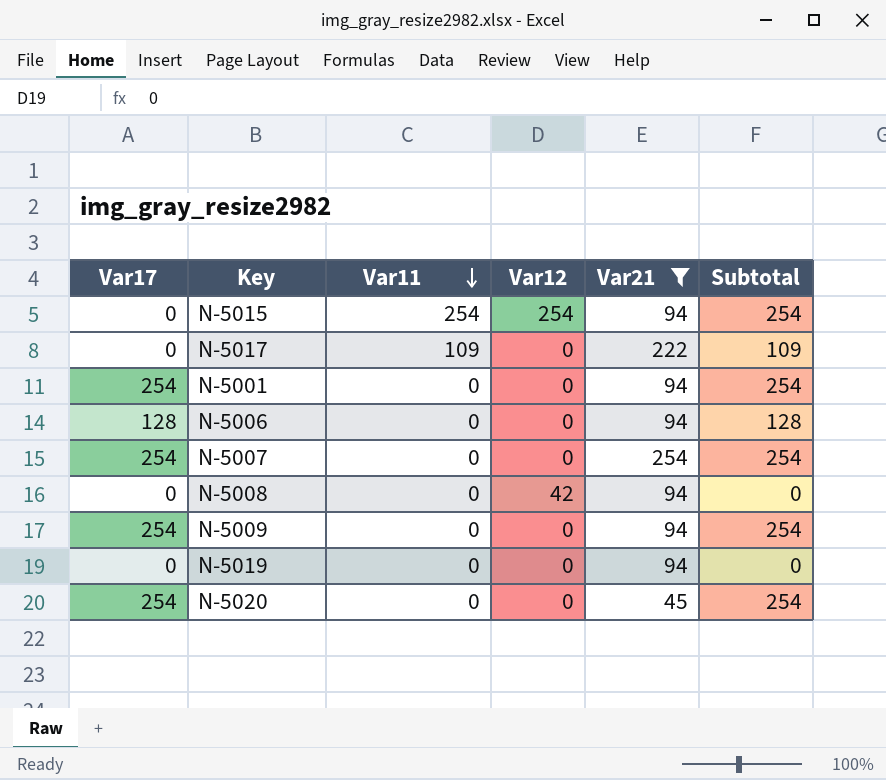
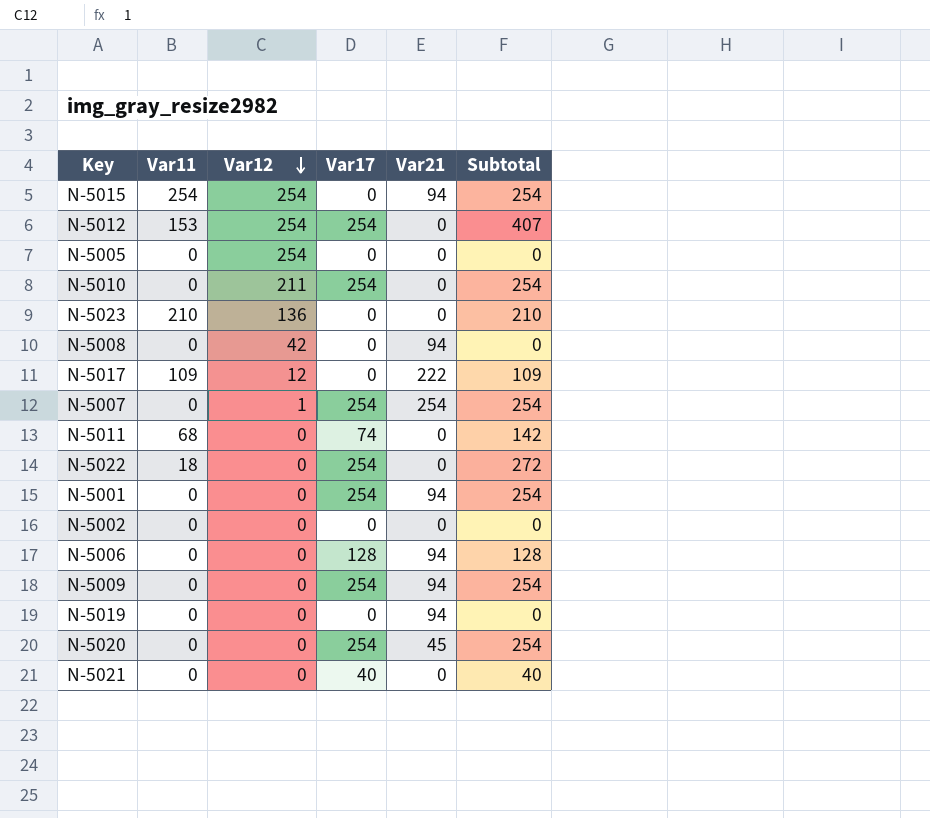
filter: Var21 != 0 -> none
row order: Var11 descending -> Var12 descending
column Var17 | position: 1 -> 4
N-5017 | Var12: 0 -> 12
N-5007 | Var12: 0 -> 1

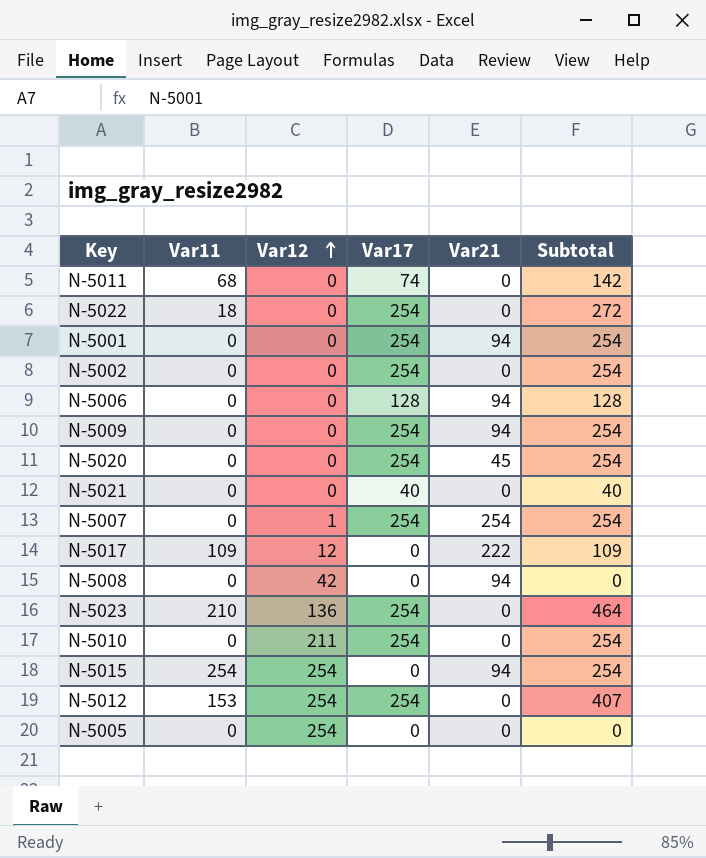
row order: Var12 descending -> Var12 ascending
row N-5019: 0 | 0 | 0 | 94 | 0 -> none
N-5002 | Var17: 0 -> 254
N-5002 | Subtotal: 0 -> 254
N-5023 | Var17: 0 -> 254
N-5023 | Subtotal: 210 -> 464

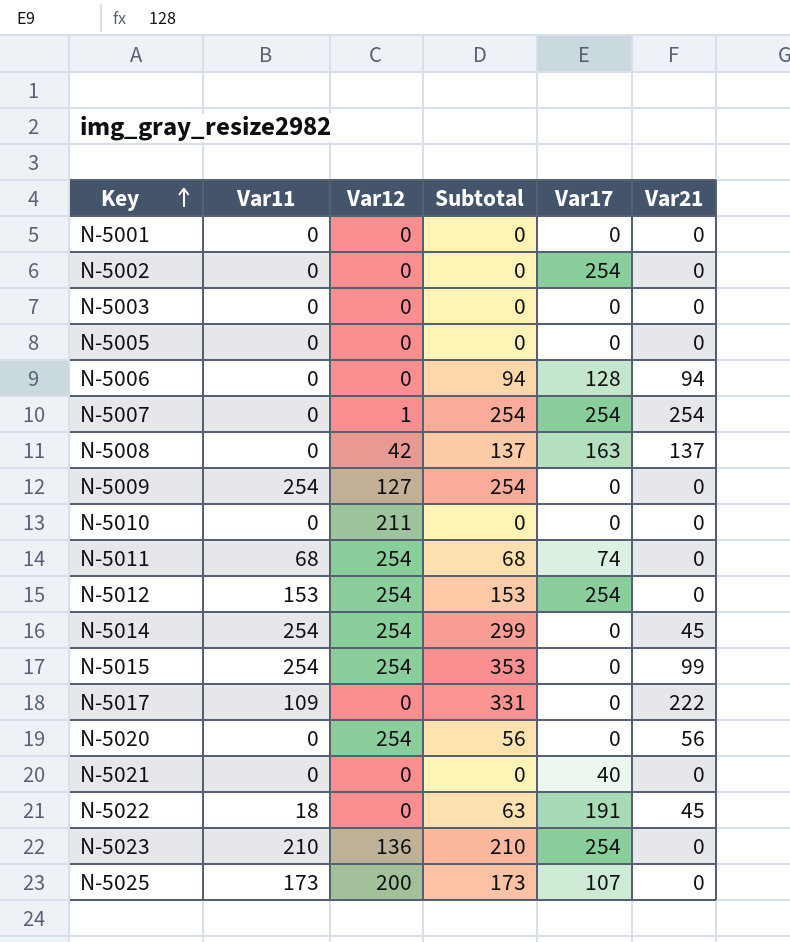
row order: Var12 ascending -> Key ascending
column Subtotal | formula: [Var11] + [Var17] -> [Var11] + [Var21]
column Subtotal | position: 6 -> 4
N-5001 | Var17: 254 -> 0
N-5001 | Var21: 94 -> 0
row N-5003: none -> 0 | 0 | 0 | 0 | 0
N-5005 | Var12: 254 -> 0
N-5008 | Var17: 0 -> 163
N-5008 | Var21: 94 -> 137
N-5009 | Var11: 0 -> 254
N-5009 | Var12: 0 -> 127
N-5009 | Var17: 254 -> 0
N-5009 | Var21: 94 -> 0
N-5010 | Var17: 254 -> 0
N-5011 | Var12: 0 -> 254
row N-5014: none -> 254 | 254 | 299 | 0 | 45
N-5015 | Var21: 94 -> 99
N-5017 | Var12: 12 -> 0
N-5020 | Var12: 0 -> 254
N-5020 | Var17: 254 -> 0
N-5020 | Var21: 45 -> 56
N-5022 | Var17: 254 -> 191
N-5022 | Var21: 0 -> 45
row N-5025: none -> 173 | 200 | 173 | 107 | 0

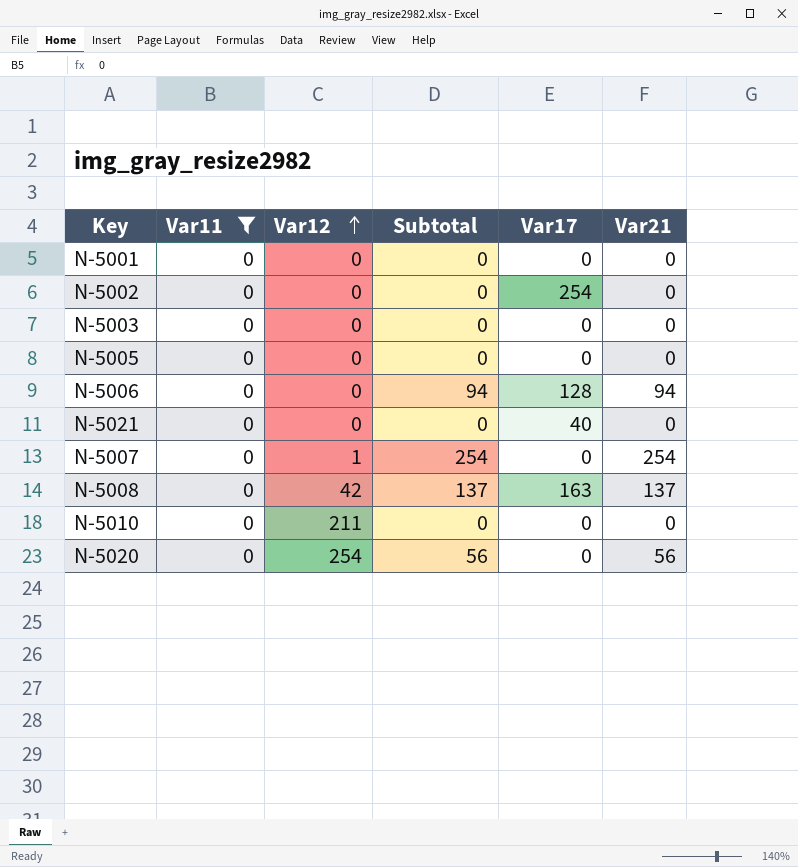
filter: none -> Var11 = 0
row order: Key ascending -> Var12 ascending
N-5007 | Var17: 254 -> 0

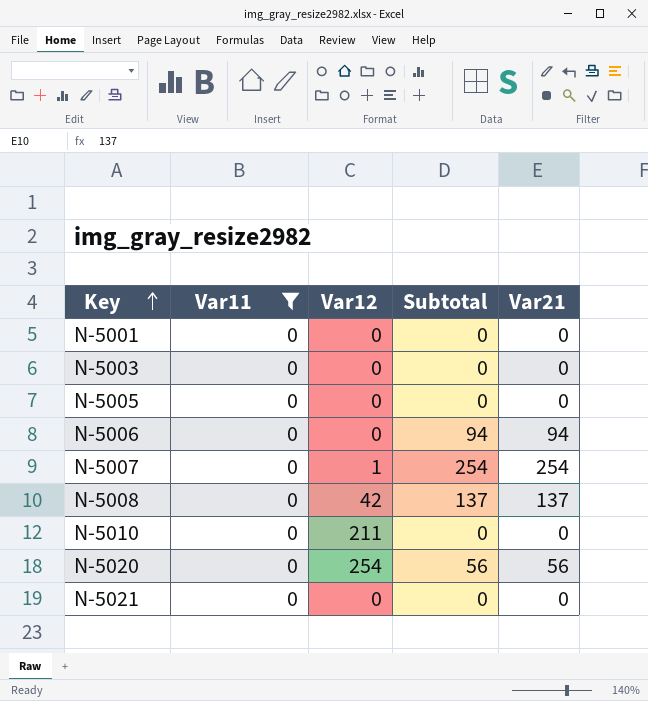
row order: Var12 ascending -> Key ascending
column Var17 | position: 5 -> none
row N-5002: 0 | 0 | 0 | 254 | 0 -> none

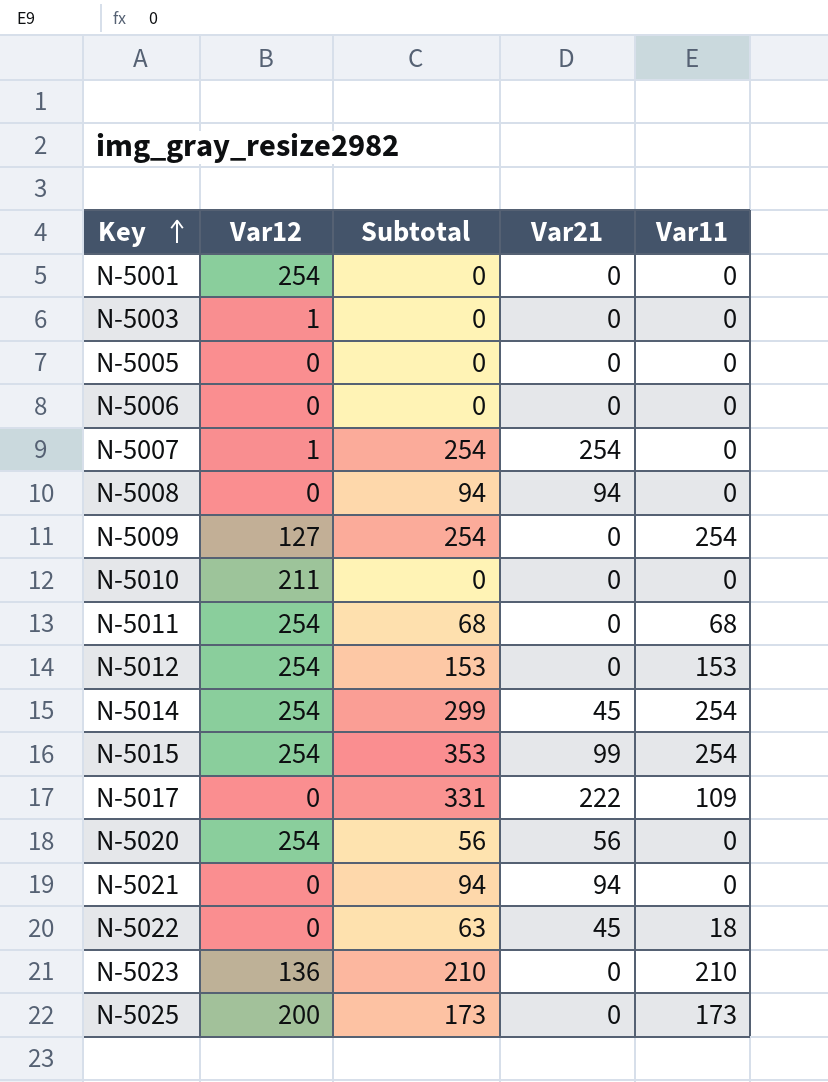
filter: Var11 = 0 -> none
column Var11 | position: 2 -> 5
N-5001 | Var12: 0 -> 254
N-5003 | Var12: 0 -> 1
N-5006 | Subtotal: 94 -> 0
N-5006 | Var21: 94 -> 0
N-5008 | Var12: 42 -> 0
N-5008 | Subtotal: 137 -> 94
N-5008 | Var21: 137 -> 94
N-5021 | Subtotal: 0 -> 94
N-5021 | Var21: 0 -> 94

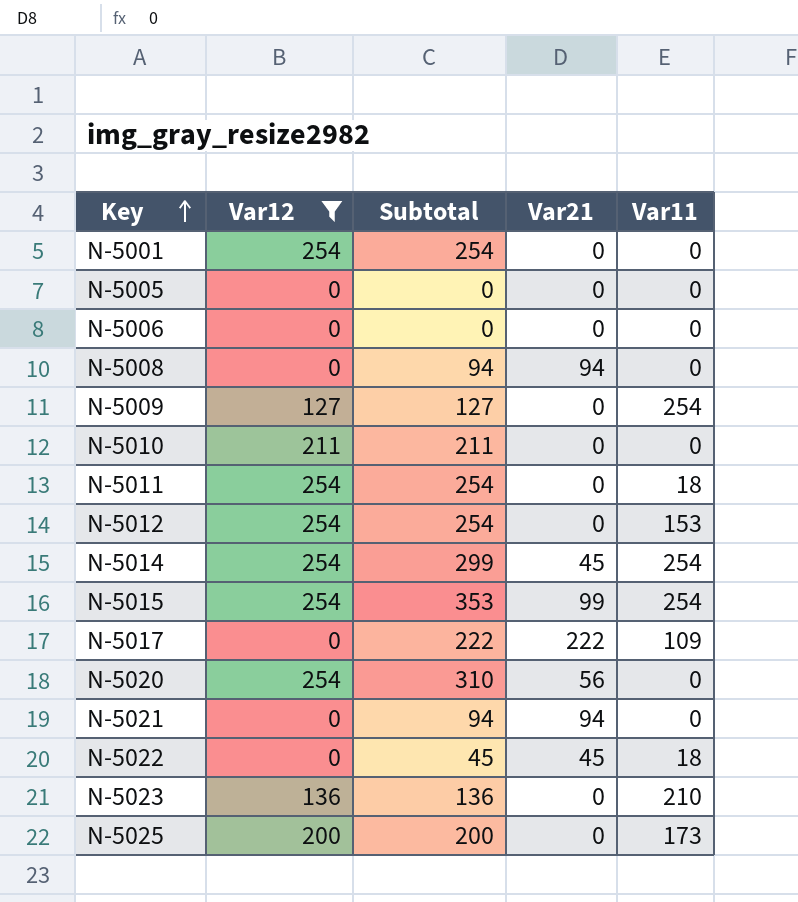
filter: none -> Var12 != 1
column Subtotal | formula: [Var21] + [Var11] -> [Var12] + [Var21]
N-5011 | Var11: 68 -> 18

